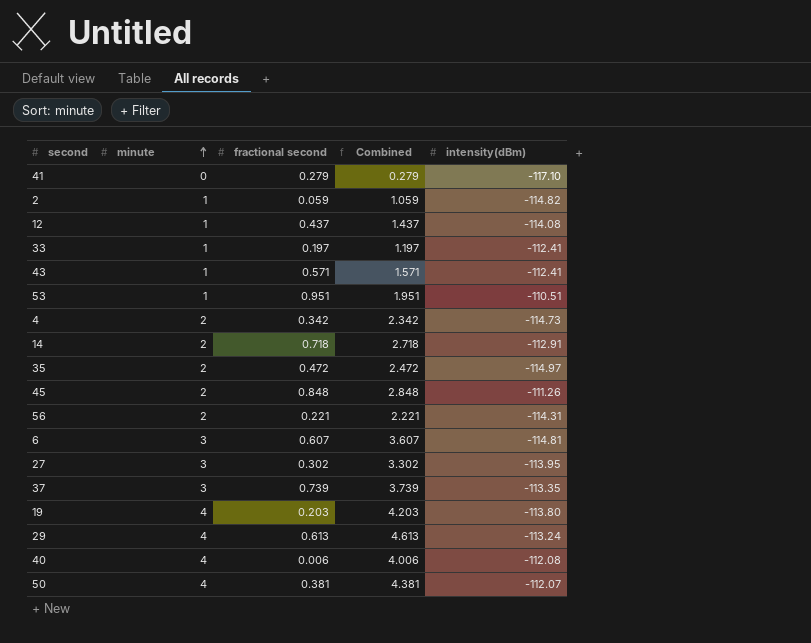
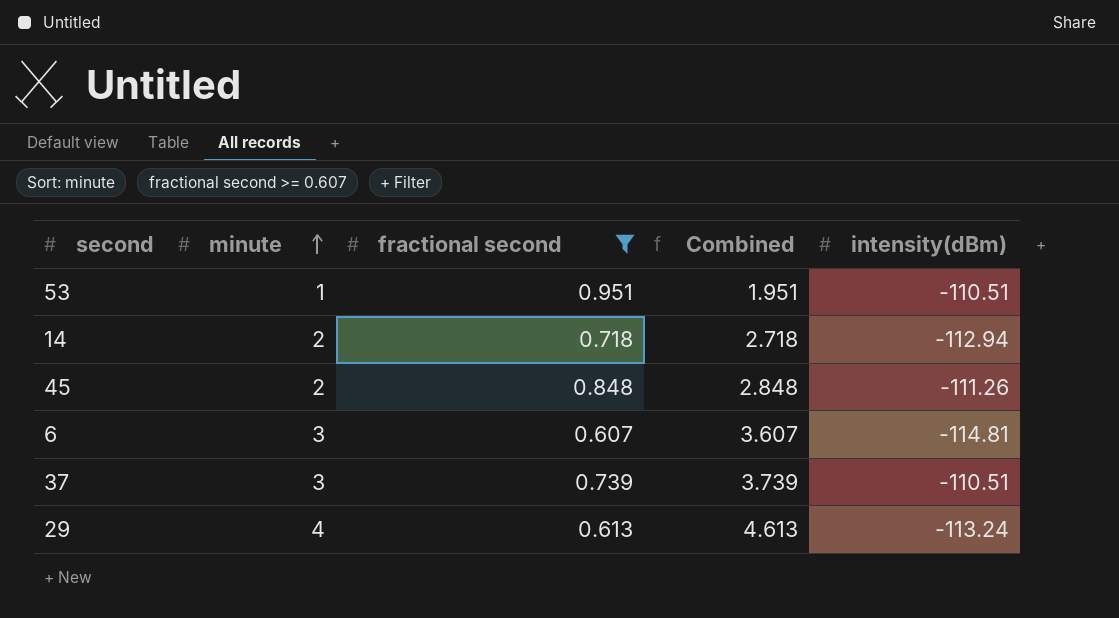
filter: none -> fractional second >= 0.607
14 | intensity(dBm): -112.91 -> -112.94
37 | intensity(dBm): -113.35 -> -110.51

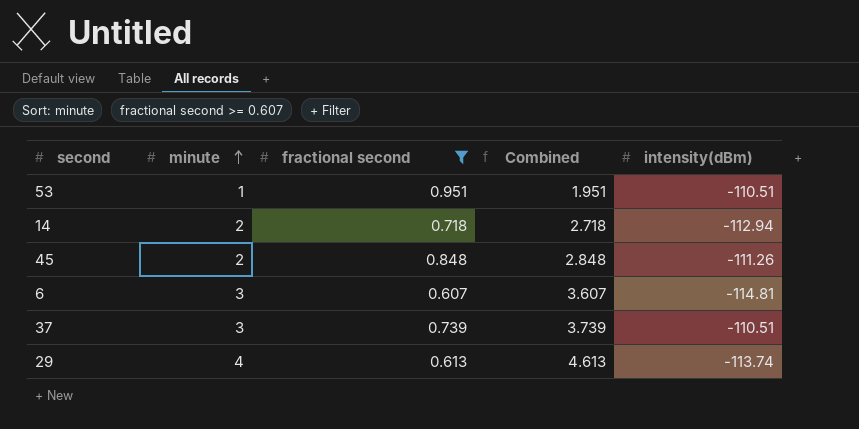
29 | intensity(dBm): -113.24 -> -113.74

